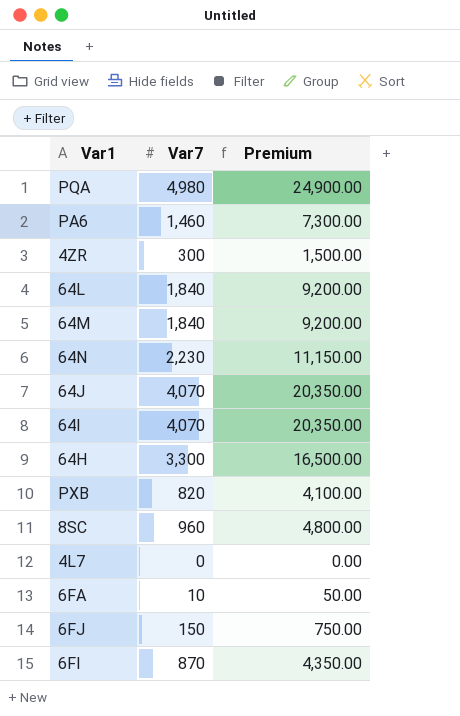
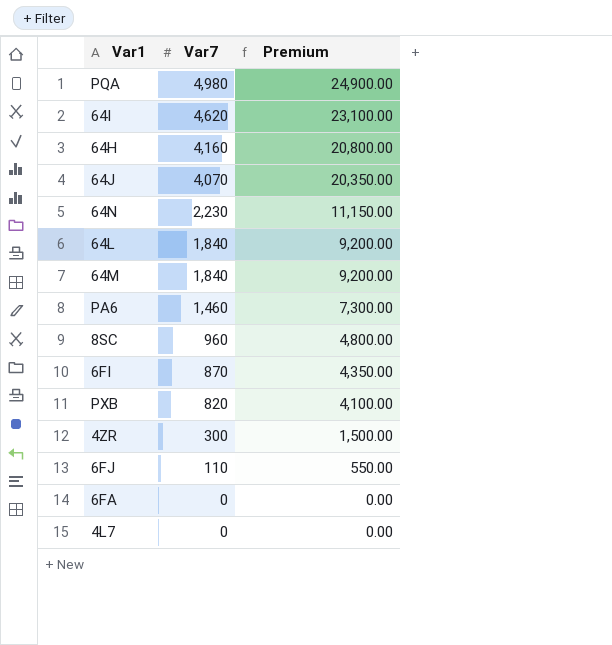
row order: none -> Var7 descending
64I | Var7: 4,070 -> 4,620
64I | Premium: 20,350.00 -> 23,100.00
64H | Var7: 3,300 -> 4,160
64H | Premium: 16,500.00 -> 20,800.00
6FJ | Var7: 150 -> 110
6FJ | Premium: 750.00 -> 550.00
6FA | Var7: 10 -> 0
6FA | Premium: 50.00 -> 0.00

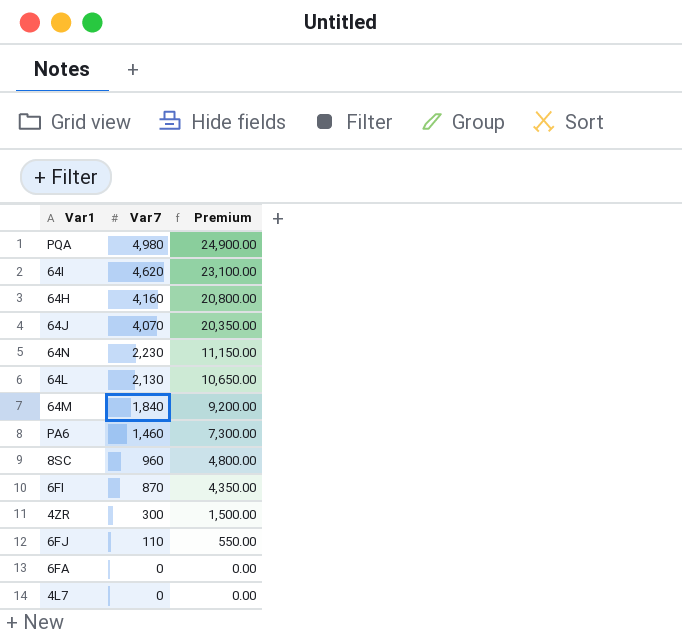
row PXB: 820 | 4,100.00 -> none
64L | Var7: 1,840 -> 2,130
64L | Premium: 9,200.00 -> 10,650.00

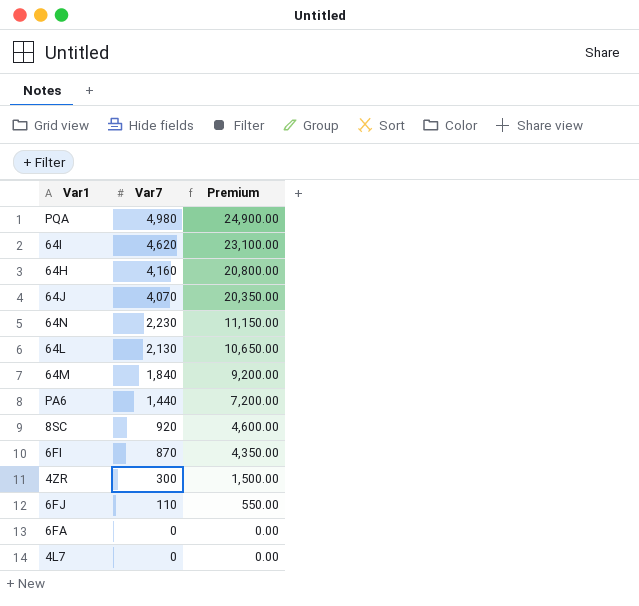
PA6 | Var7: 1,460 -> 1,440
PA6 | Premium: 7,300.00 -> 7,200.00
8SC | Var7: 960 -> 920
8SC | Premium: 4,800.00 -> 4,600.00

